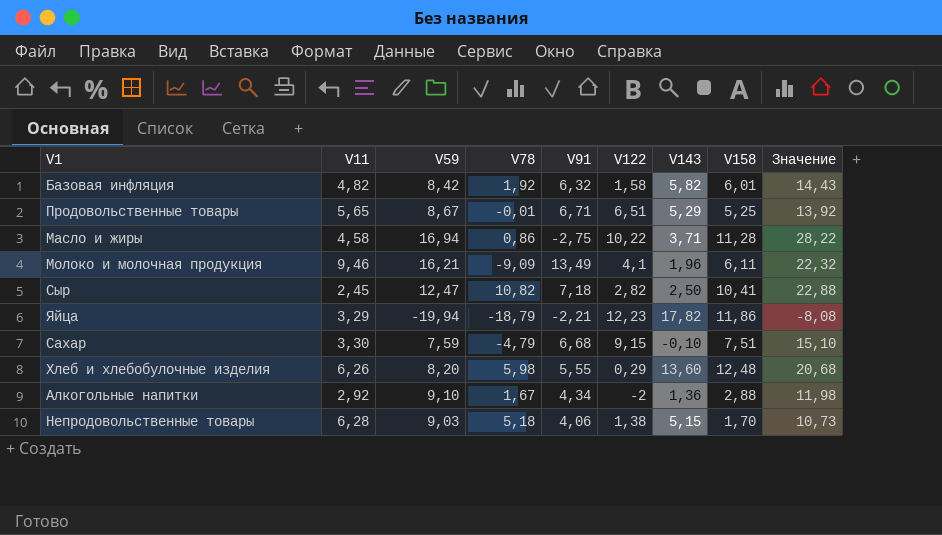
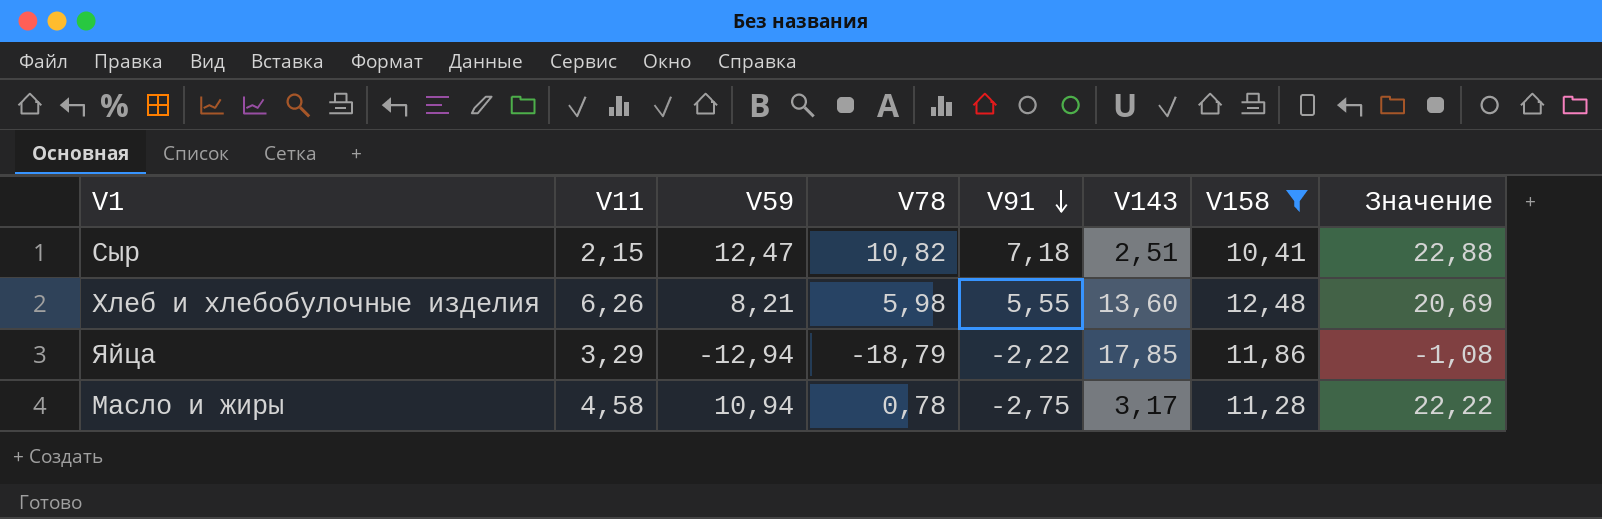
filter: none -> V158 >= 10,41
row order: none -> V91 descending
column V122 | position: 6 -> none
Сыр | V11: 2,45 -> 2,15
Сыр | V143: 2,50 -> 2,51
Хлеб и хлебобулочные изделия | V59: 8,20 -> 8,21
Хлеб и хлебобулочные изделия | Значение: 20,68 -> 20,69
Яйца | V59: -19,94 -> -12,94
Яйца | V91: -2,21 -> -2,22
Яйца | V143: 17,82 -> 17,85
Яйца | Значение: -8,08 -> -1,08
Масло и жиры | V59: 16,94 -> 10,94
Масло и жиры | V78: 0,86 -> 0,78
Масло и жиры | V143: 3,71 -> 3,17
Масло и жиры | Значение: 28,22 -> 22,22

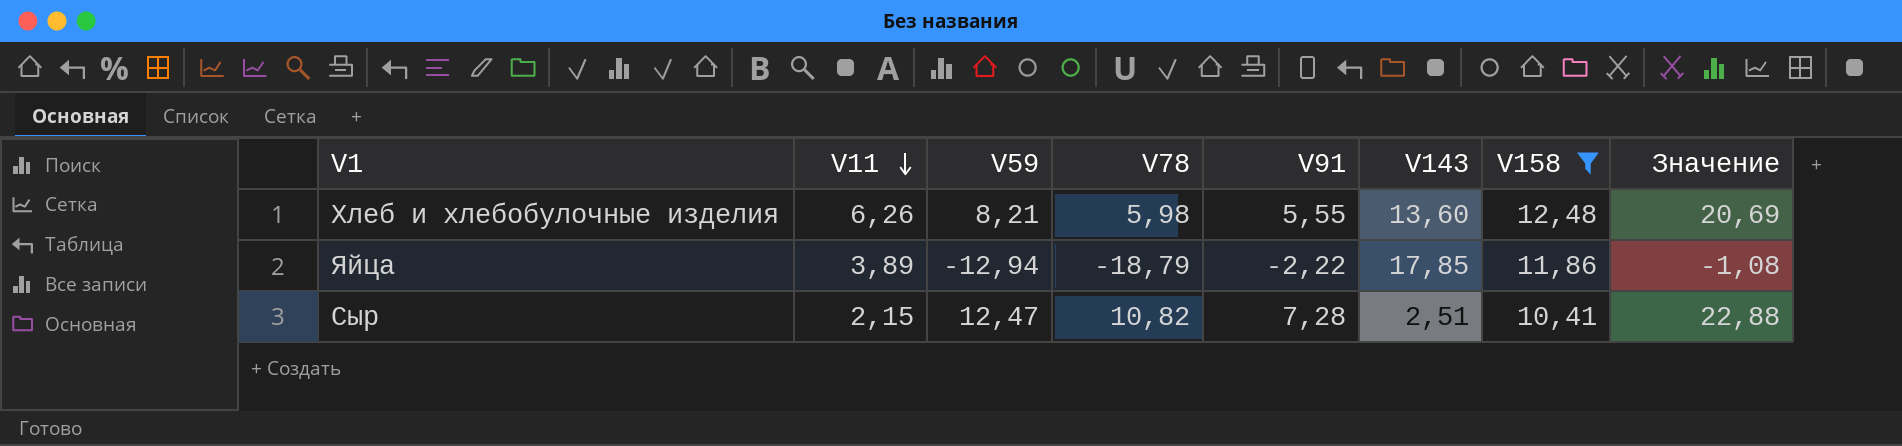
row order: V91 descending -> V11 descending
row Масло и жиры: 4,58 | 10,94 | 0,78 | -2,75 | 3,17 | 11,28 | 22,22 -> none
Яйца | V11: 3,29 -> 3,89
Сыр | V91: 7,18 -> 7,28

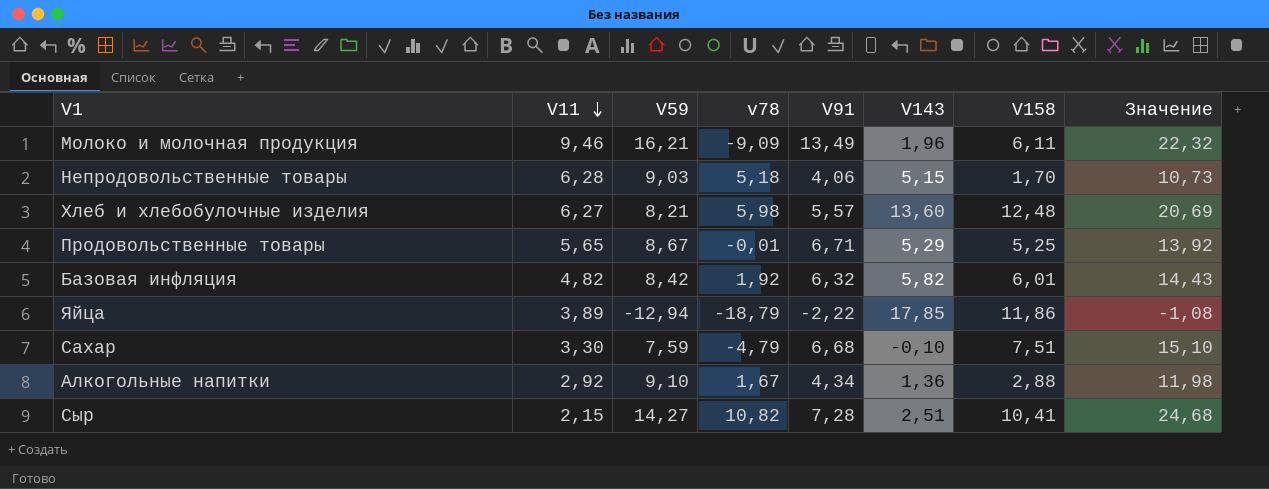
filter: V158 >= 10,41 -> none
column name: V78 -> v78
Хлеб и хлебобулочные изделия | V11: 6,26 -> 6,27
Хлеб и хлебобулочные изделия | V91: 5,55 -> 5,57
Сыр | V59: 12,47 -> 14,27
Сыр | Значение: 22,88 -> 24,68

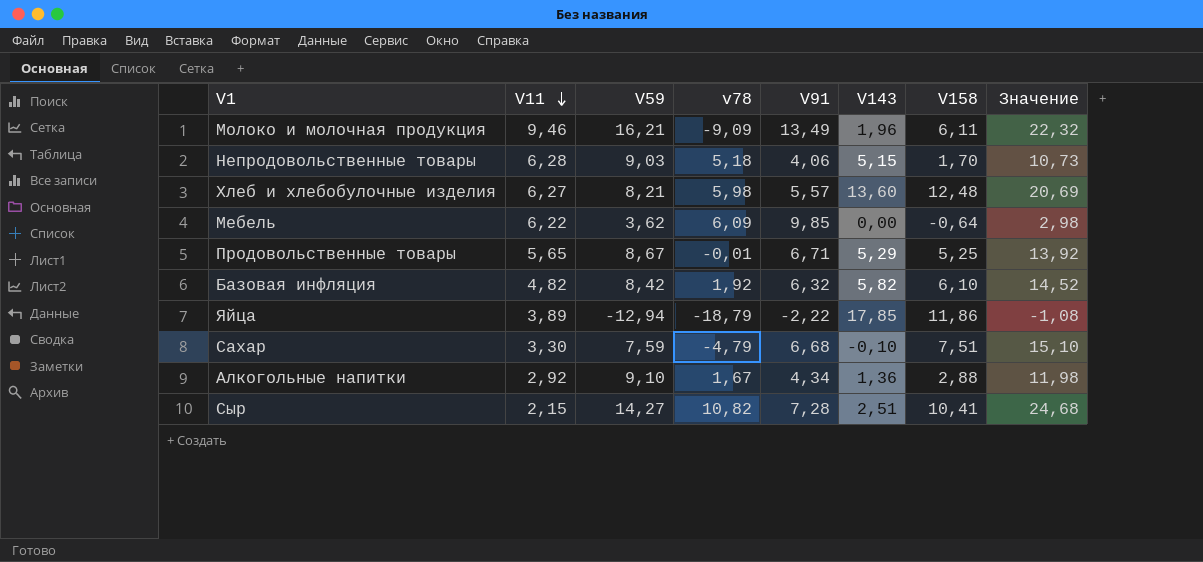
row Мебель: none -> 6,22 | 3,62 | 6,09 | 9,85 | 0,00 | -0,64 | 2,98
Базовая инфляция | V158: 6,01 -> 6,10
Базовая инфляция | Значение: 14,43 -> 14,52

